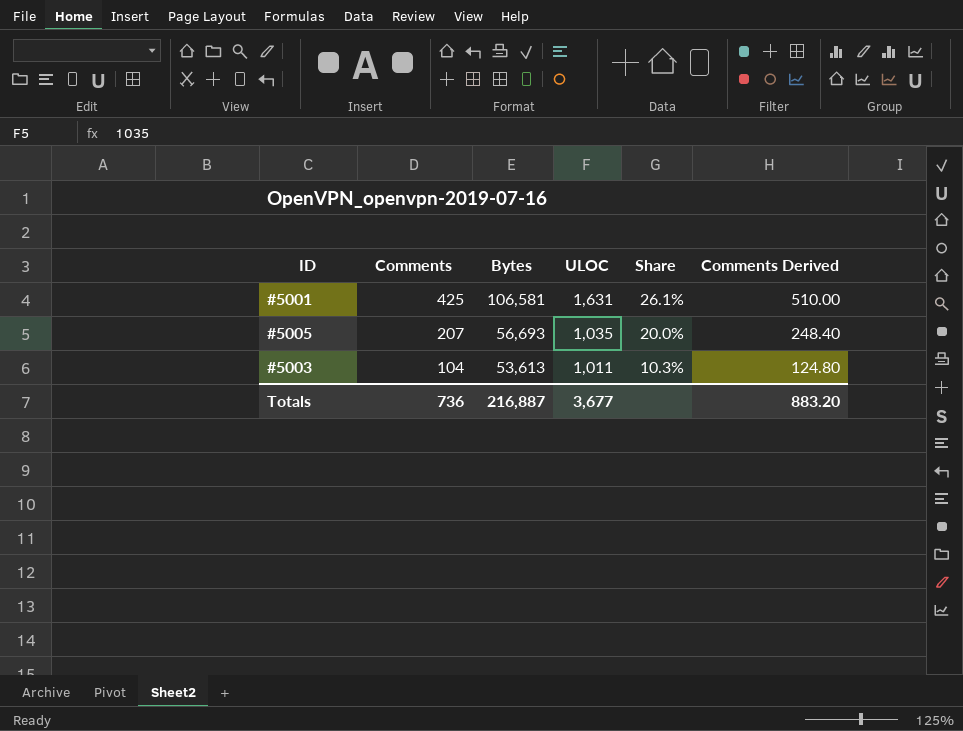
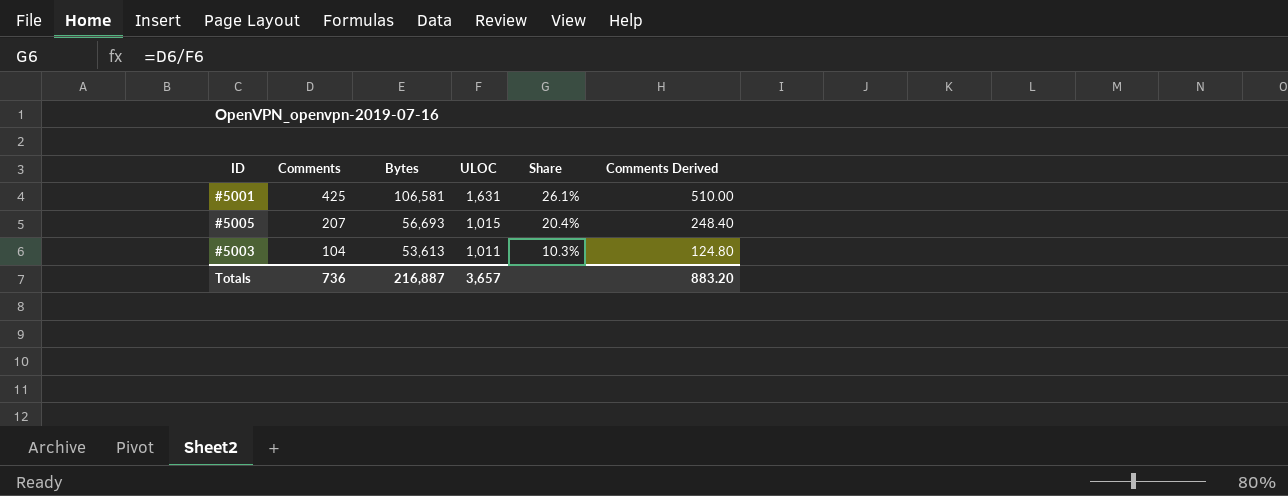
#5005 | ULOC: 1,035 -> 1,015
#5005 | Share: 20.0% -> 20.4%
Totals | ULOC: 3,677 -> 3,657

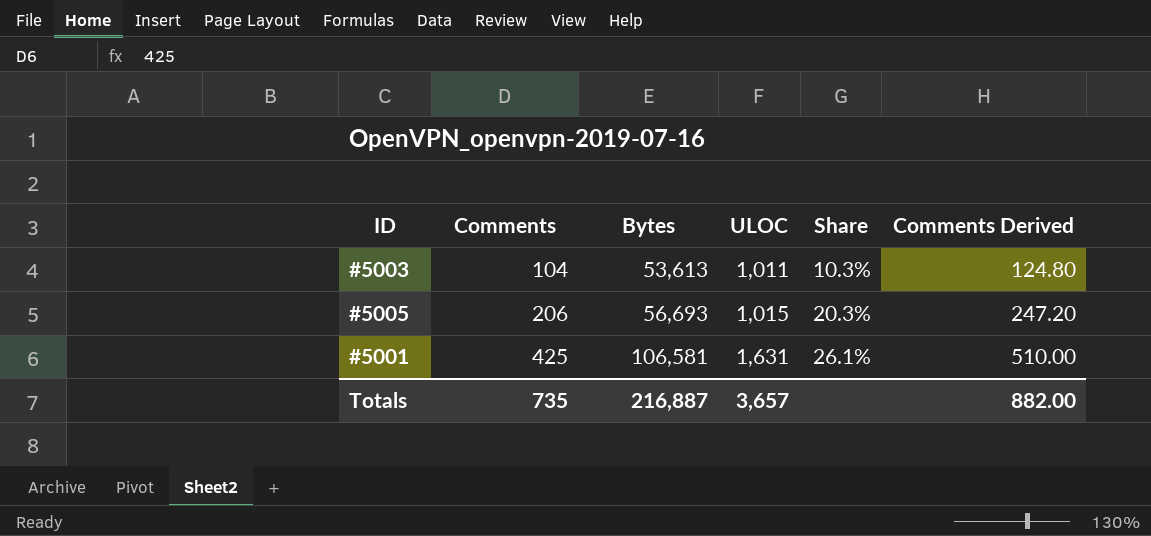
row order: Comments descending -> Comments ascending
#5005 | Comments: 207 -> 206
#5005 | Share: 20.4% -> 20.3%
#5005 | Comments Derived: 248.40 -> 247.20
Totals | Comments: 736 -> 735
Totals | Comments Derived: 883.20 -> 882.00

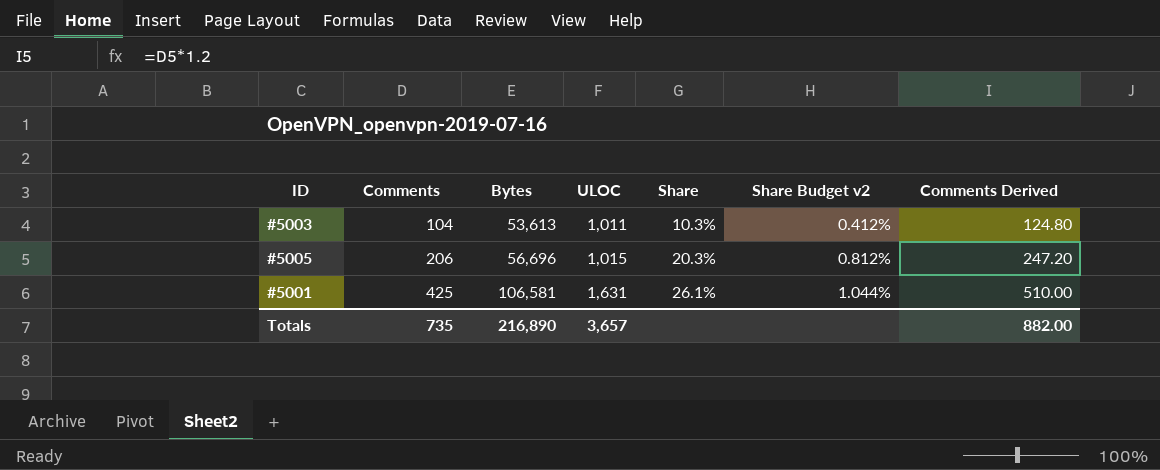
column Share Budget v2 | formula: none -> [Share] * 0.04
#5005 | Bytes: 56,693 -> 56,696
Totals | Bytes: 216,887 -> 216,890

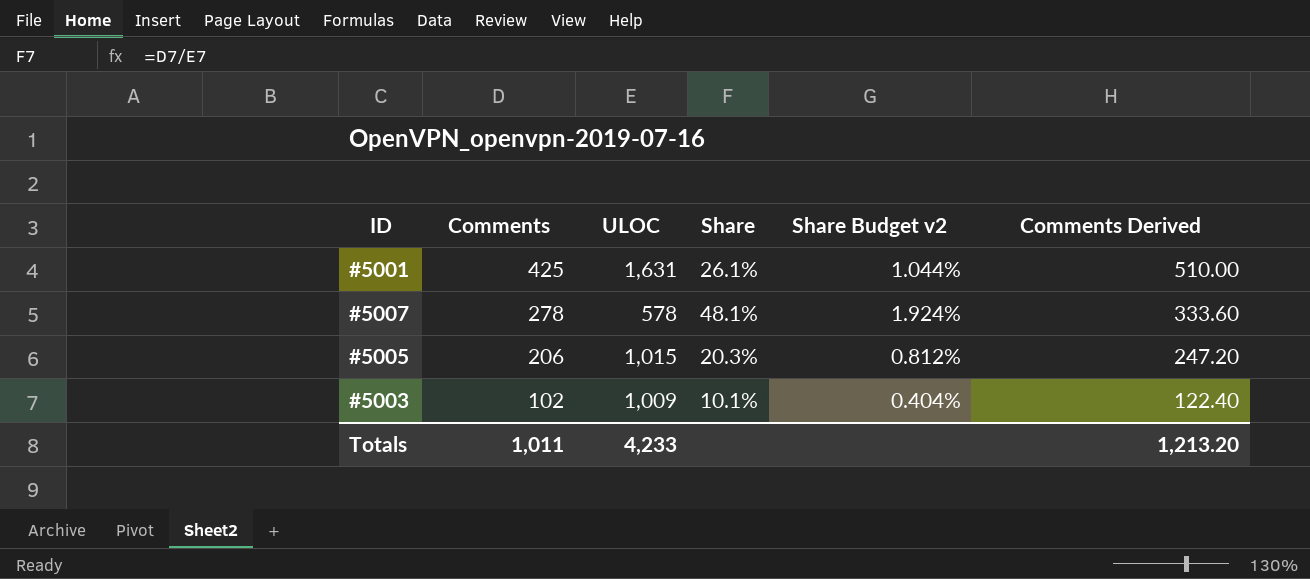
row order: Comments ascending -> Comments descending
column Bytes | position: 3 -> none
row #5007: none -> 278 | 578 | 48.1% | 1.924% | 333.60
#5003 | Comments: 104 -> 102
#5003 | ULOC: 1,011 -> 1,009
#5003 | Share: 10.3% -> 10.1%
#5003 | Share Budget v2: 0.412% -> 0.404%
#5003 | Comments Derived: 124.80 -> 122.40
Totals | Comments: 735 -> 1,011
Totals | ULOC: 3,657 -> 4,233
Totals | Comments Derived: 882.00 -> 1,213.20

